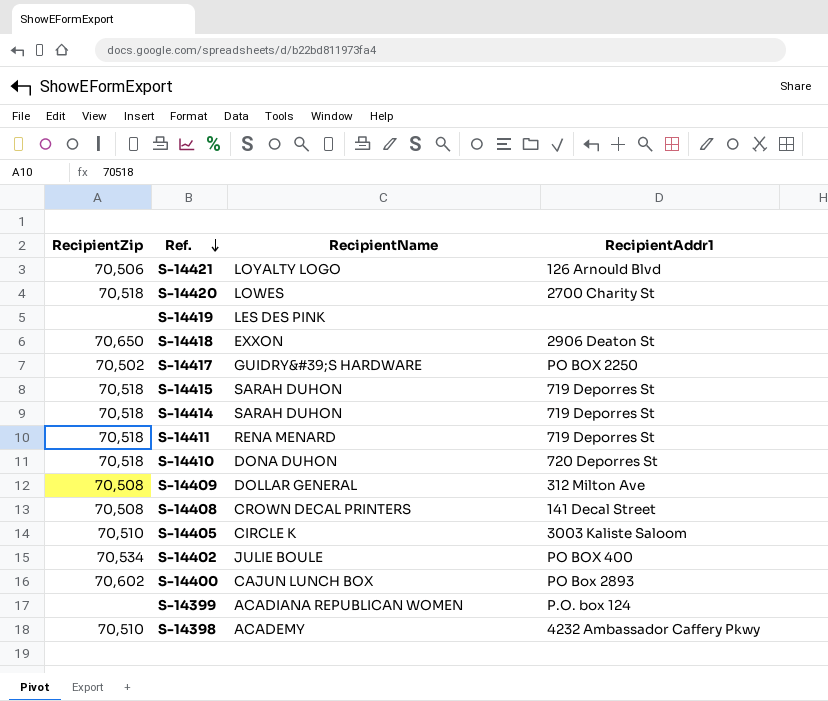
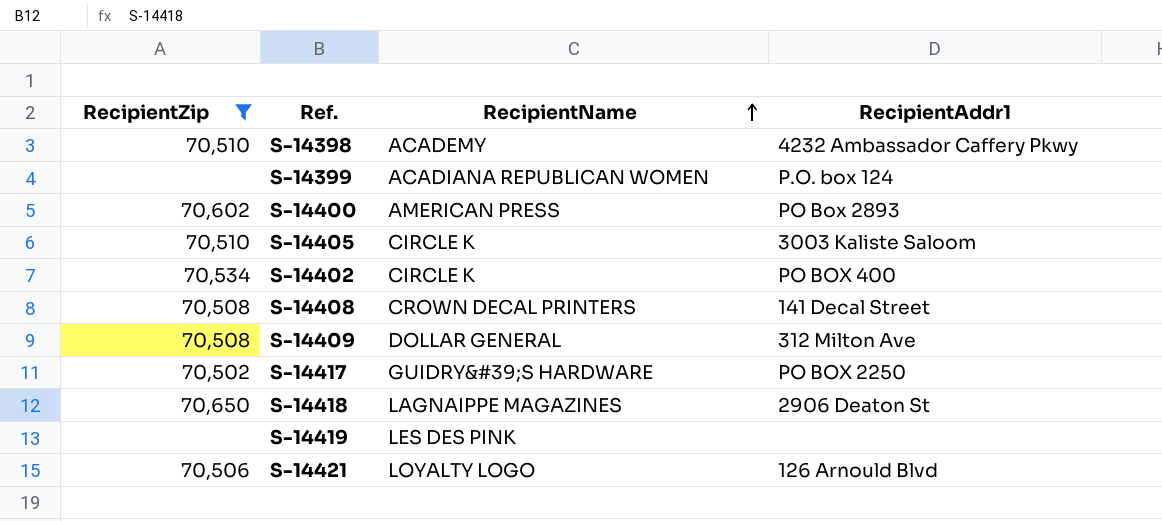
filter: none -> RecipientZip != 70,518
row order: Ref. descending -> RecipientName ascending
S-14400 | RecipientName: CAJUN LUNCH BOX -> AMERICAN PRESS
S-14402 | RecipientName: JULIE BOULE -> CIRCLE K
S-14418 | RecipientName: EXXON -> LAGNAIPPE MAGAZINES

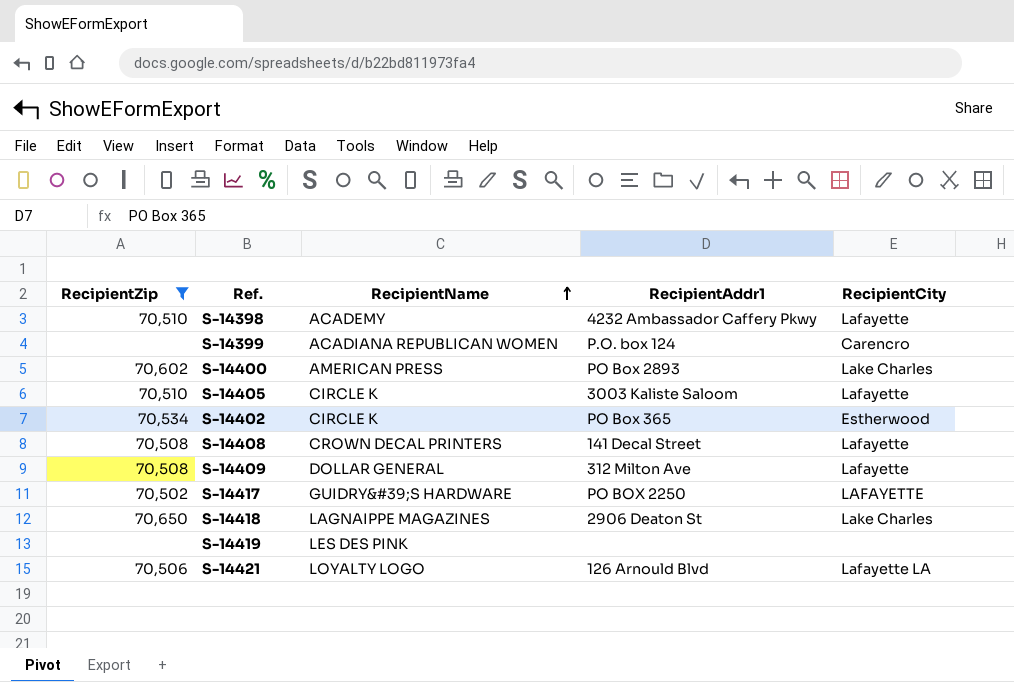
column RecipientCity | position: none -> 5
S-14402 | RecipientAddr1: PO BOX 400 -> PO Box 365

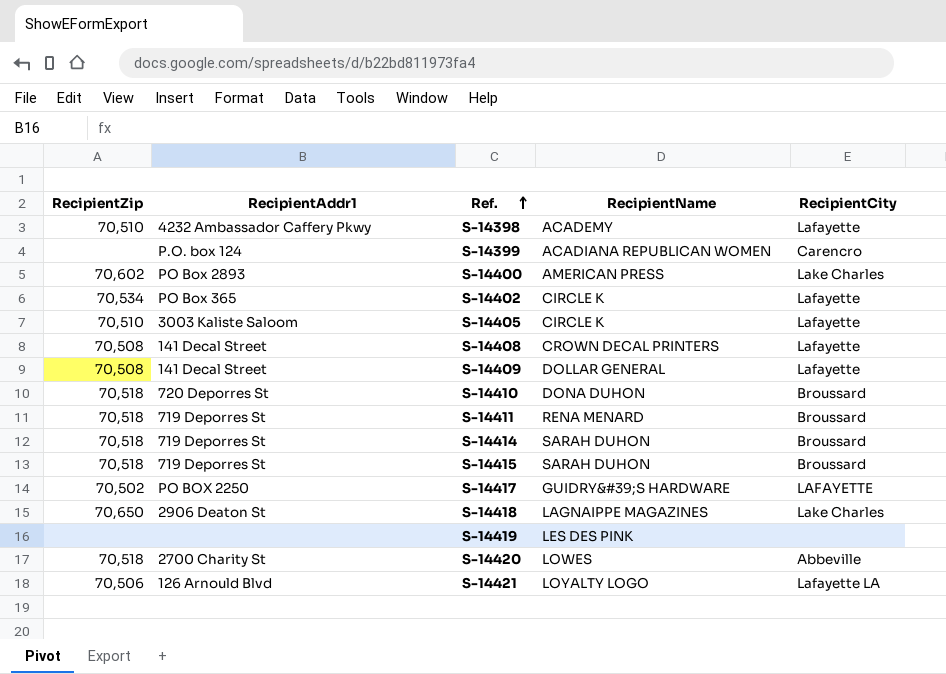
filter: RecipientZip != 70,518 -> none
row order: RecipientName ascending -> Ref. ascending
column RecipientAddr1 | position: 4 -> 2
S-14402 | RecipientCity: Estherwood -> Lafayette
S-14409 | RecipientAddr1: 312 Milton Ave -> 141 Decal Street

